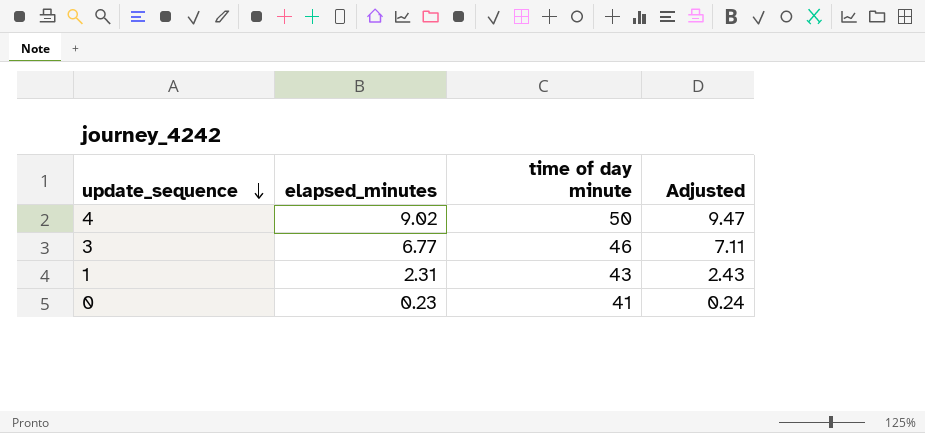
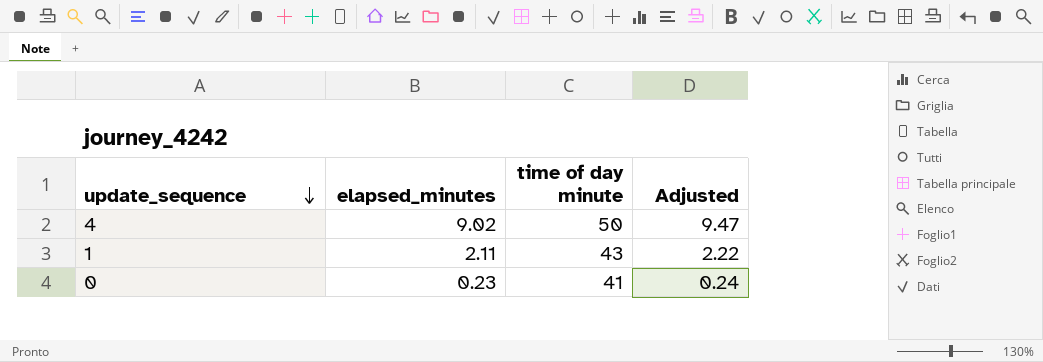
row 3: 6.77 | 46 | 7.11 -> none
1 | elapsed_minutes: 2.31 -> 2.11
1 | Adjusted: 2.43 -> 2.22

